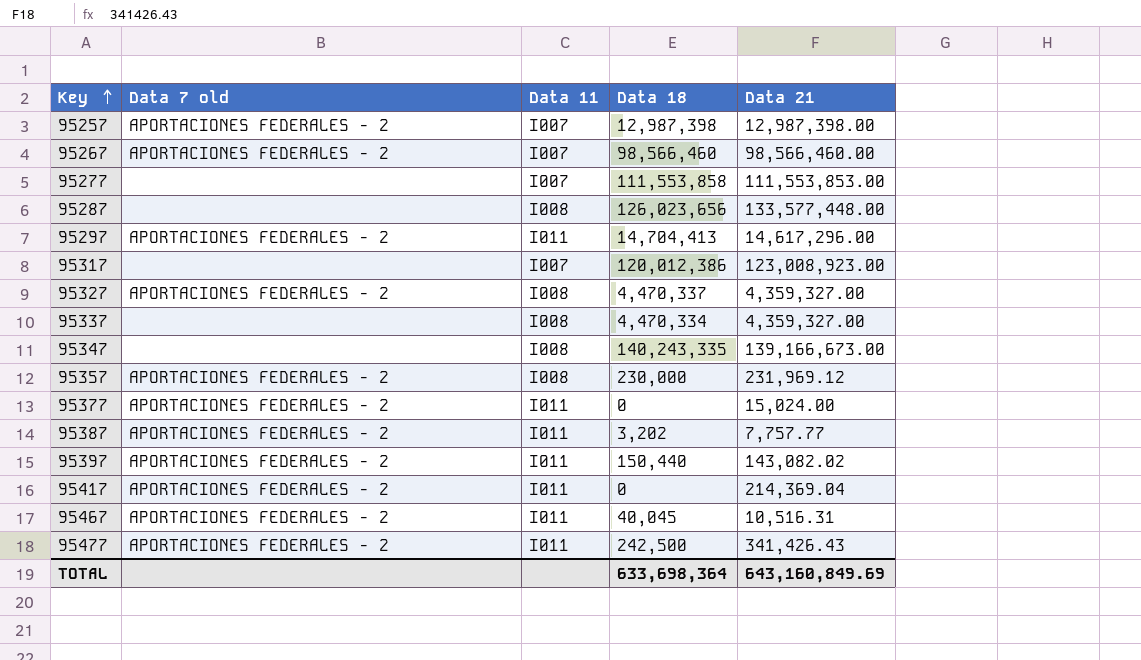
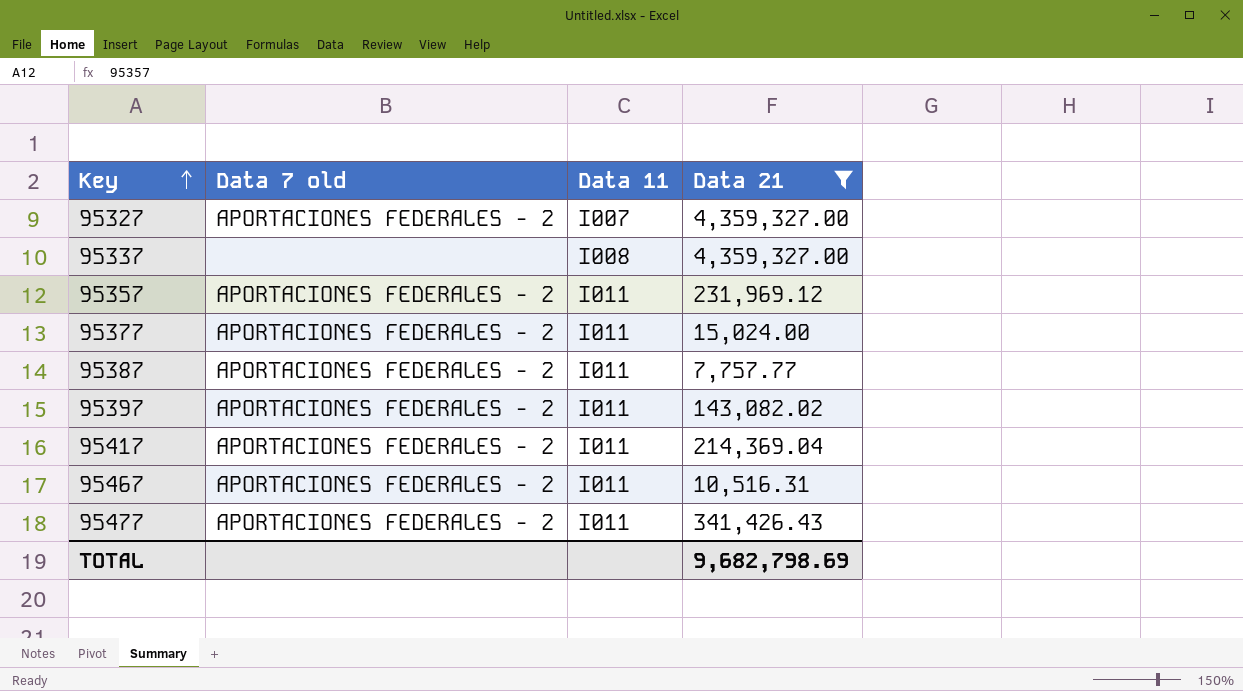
filter: none -> Data 21 <= 4,359,327.00
column Data 18 | position: 4 -> none
95327 | Data 11: I008 -> I007
95357 | Data 11: I008 -> I011
TOTAL | Data 21: 643,160,849.69 -> 9,682,798.69

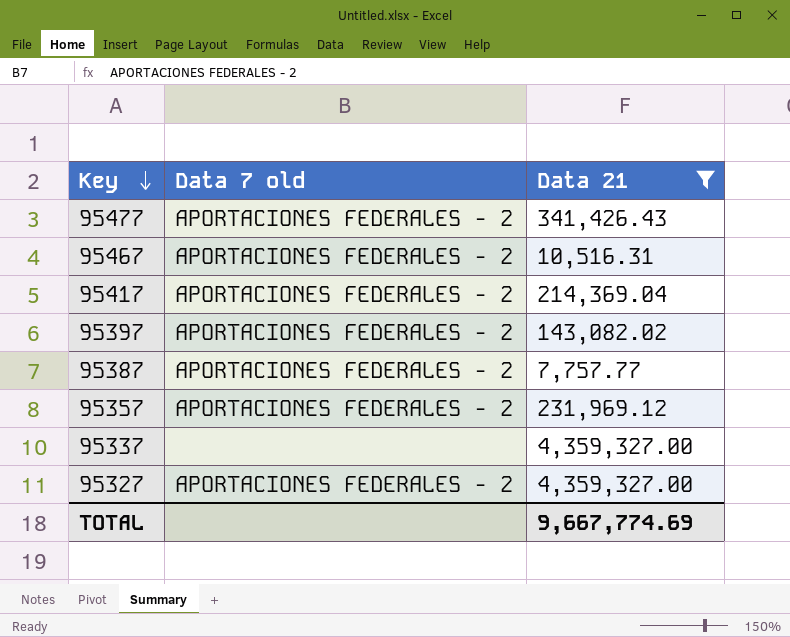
row order: Key ascending -> Key descending
column Data 11 | position: 3 -> none
row 95377: APORTACIONES FEDERALES - 2 | I011 | 15,024.00 -> none
TOTAL | Data 21: 9,682,798.69 -> 9,667,774.69

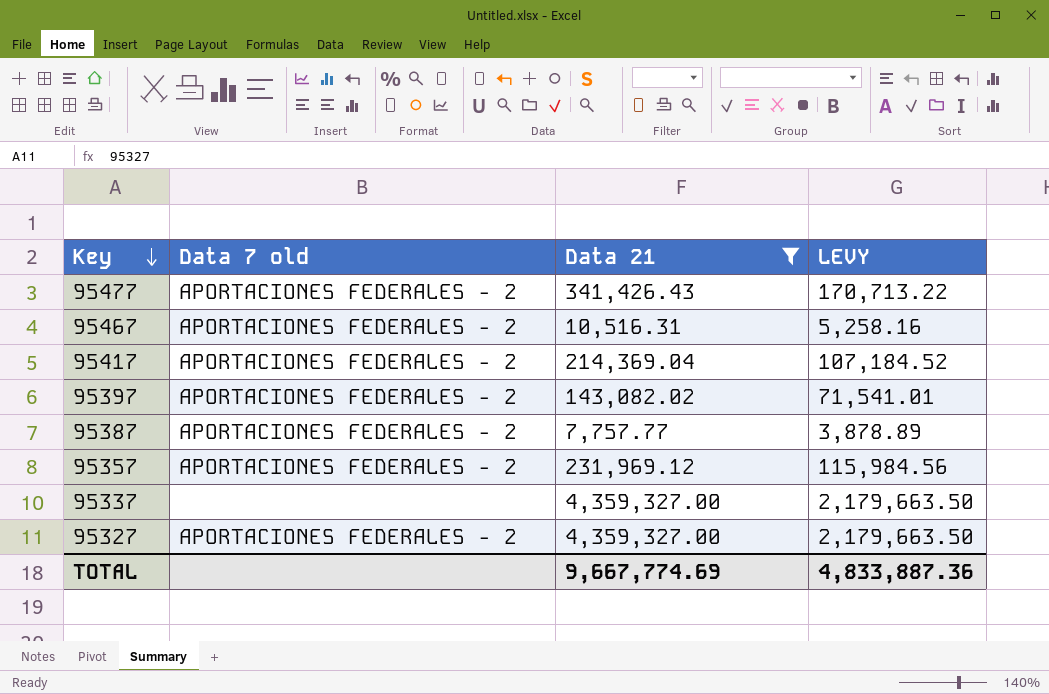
column LEVY | formula: none -> [Data 21] * 0.5

